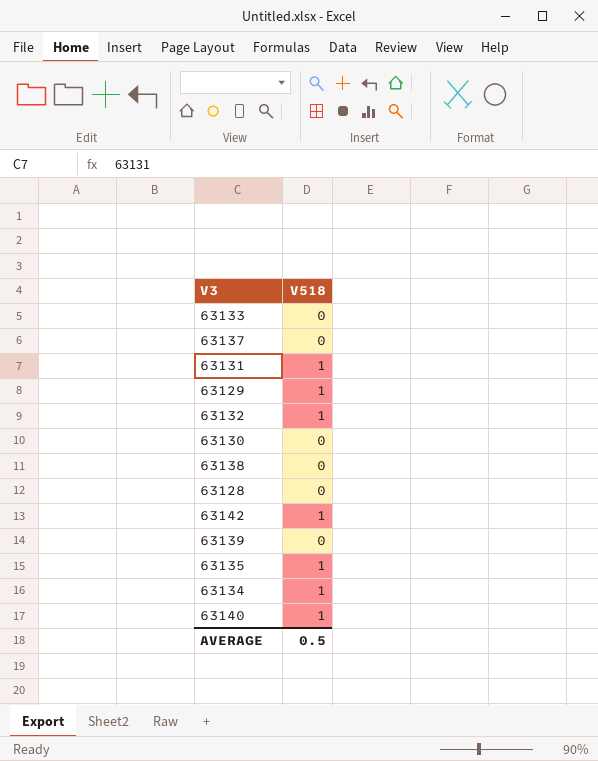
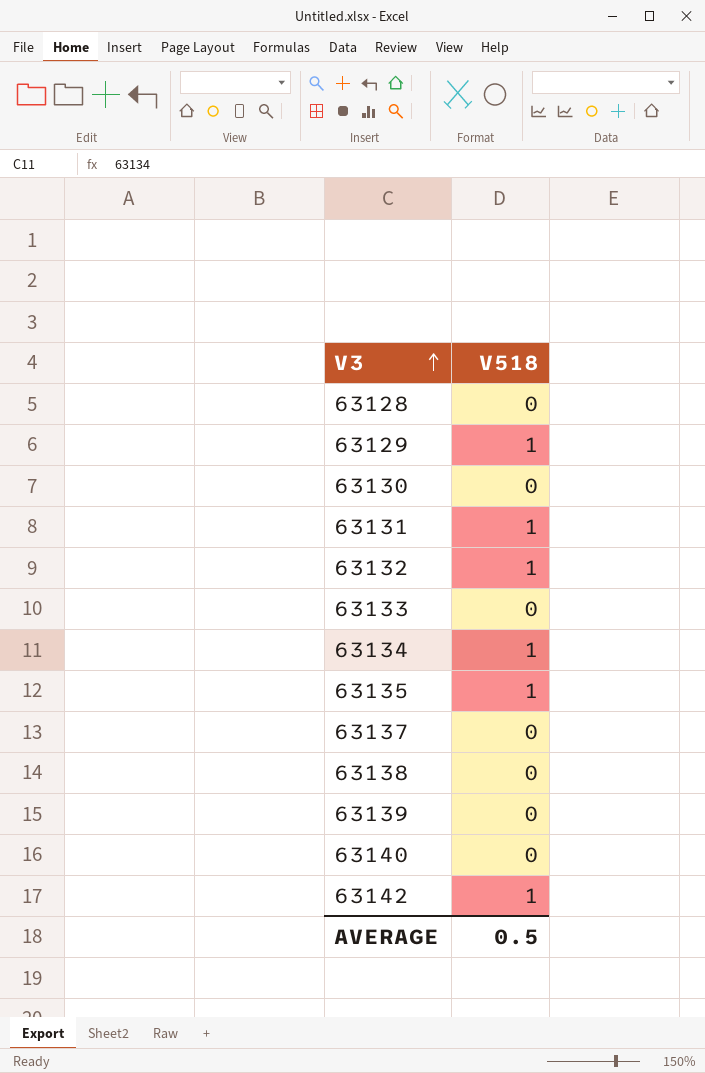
row order: none -> V3 ascending
63140 | V518: 1 -> 0

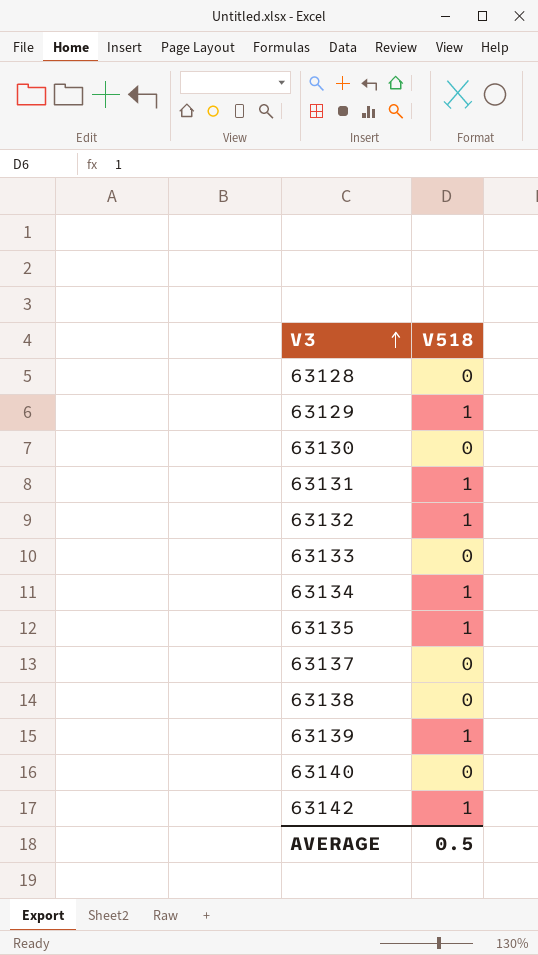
63139 | V518: 0 -> 1

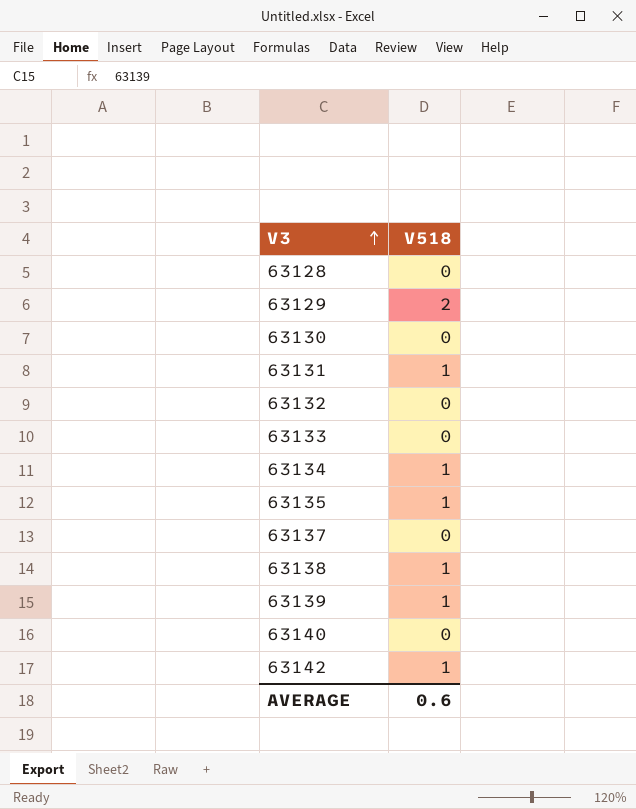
63129 | V518: 1 -> 2
63132 | V518: 1 -> 0
63138 | V518: 0 -> 1
AVERAGE | V518: 0.5 -> 0.6

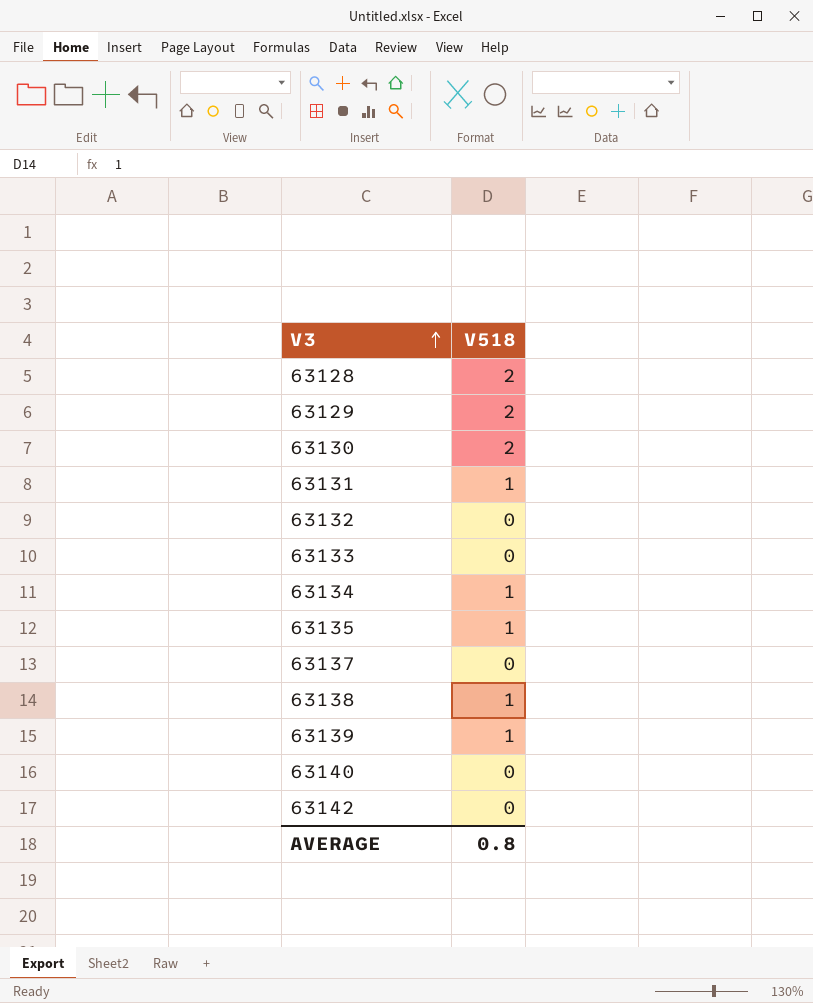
63128 | V518: 0 -> 2
63130 | V518: 0 -> 2
63142 | V518: 1 -> 0
AVERAGE | V518: 0.6 -> 0.8

